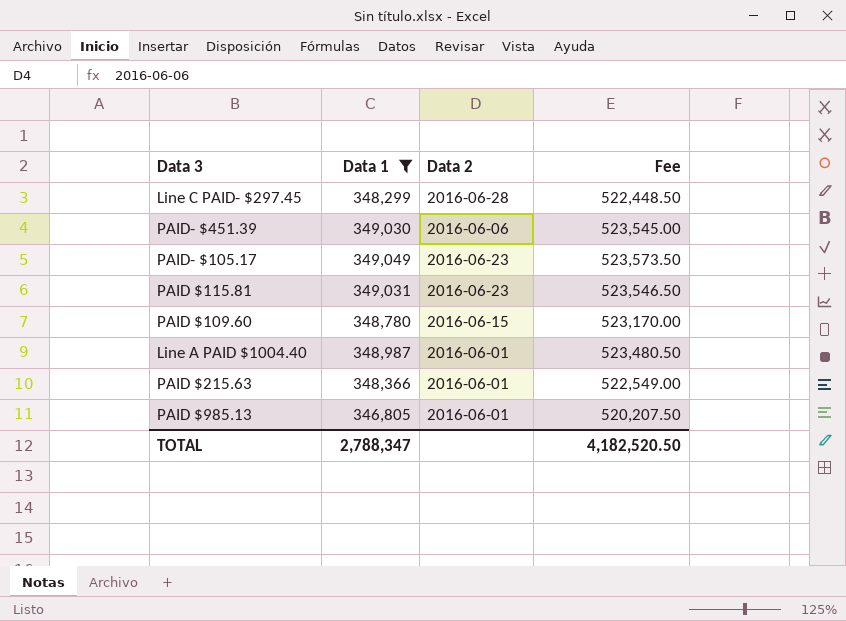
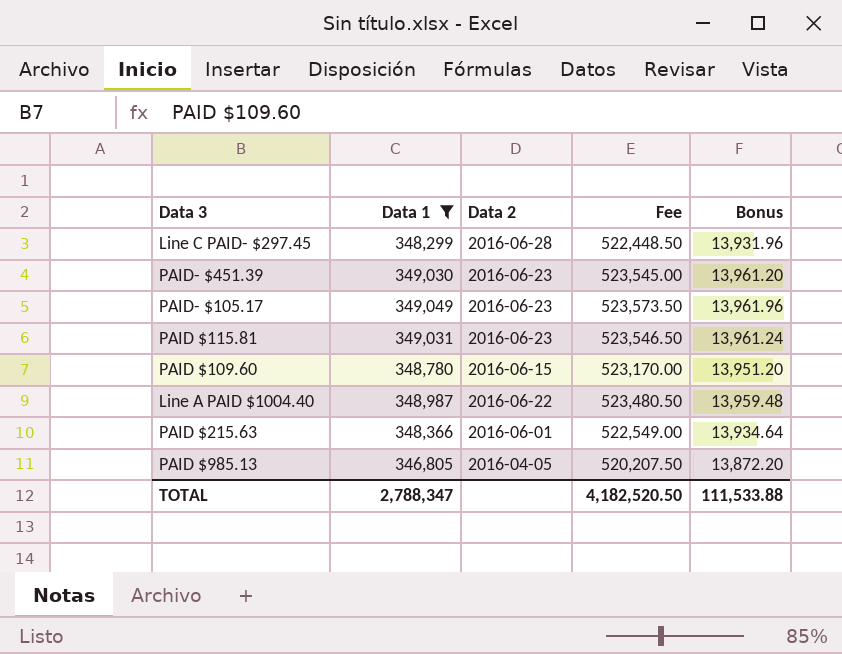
column Bonus | formula: none -> [Data 1] * 0.04
PAID- $451.39 | Data 2: 2016-06-06 -> 2016-06-23
Line A PAID $1004.40 | Data 2: 2016-06-01 -> 2016-06-22
PAID $985.13 | Data 2: 2016-06-01 -> 2016-04-05

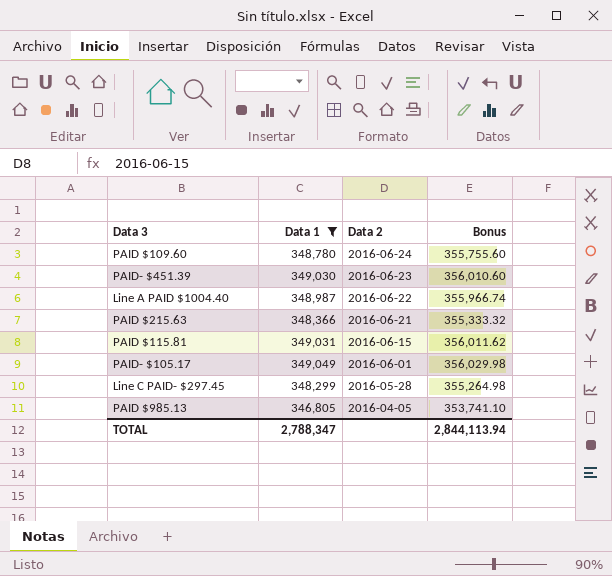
row order: none -> Data 2 descending
column Fee | formula: [Data 1] * 1.5 -> none
column Bonus | formula: [Data 1] * 0.04 -> [Data 1] * 1.02
PAID $109.60 | Data 2: 2016-06-15 -> 2016-06-24
PAID $215.63 | Data 2: 2016-06-01 -> 2016-06-21
PAID $115.81 | Data 2: 2016-06-23 -> 2016-06-15
PAID- $105.17 | Data 2: 2016-06-23 -> 2016-06-01
Line C PAID- $297.45 | Data 2: 2016-06-28 -> 2016-05-28
TOTAL | Bonus: 111,533.88 -> 2,844,113.94

